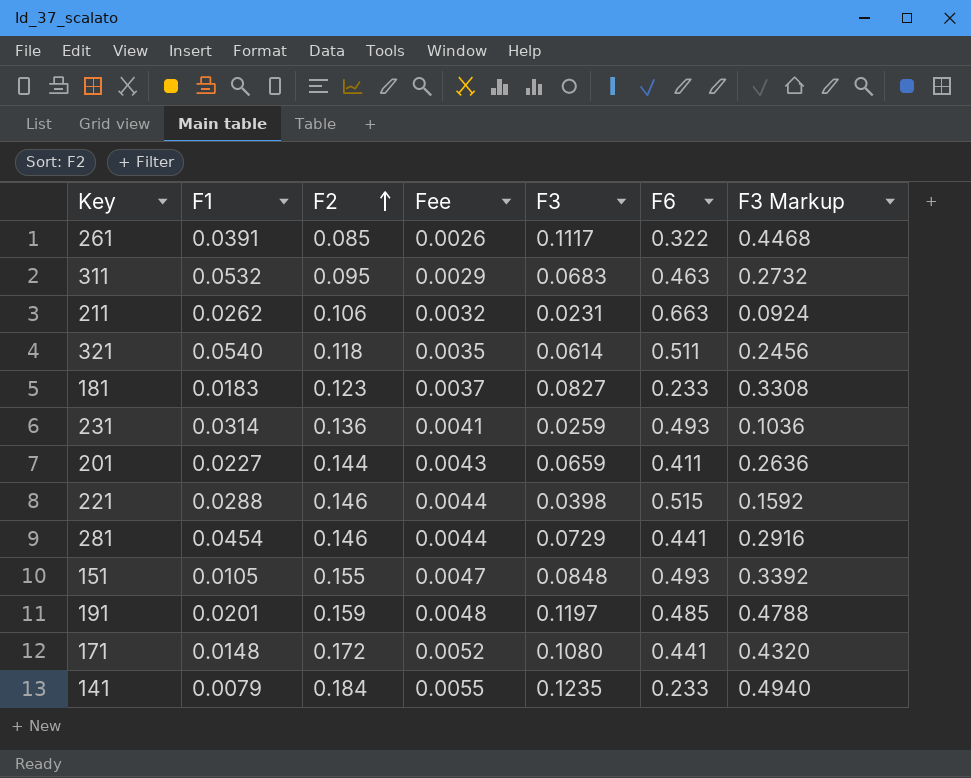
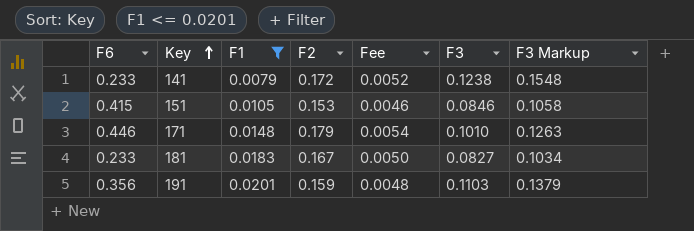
filter: none -> F1 <= 0.0201
row order: F2 ascending -> Key ascending
column F6 | position: 6 -> 1
column F3 Markup | formula: [F3] * 4 -> [F3] * 1.25
141 | F2: 0.184 -> 0.172
141 | Fee: 0.0055 -> 0.0052
141 | F3: 0.1235 -> 0.1238
151 | F6: 0.493 -> 0.415
151 | F2: 0.155 -> 0.153
151 | Fee: 0.0047 -> 0.0046
151 | F3: 0.0848 -> 0.0846
171 | F6: 0.441 -> 0.446
171 | F2: 0.172 -> 0.179
171 | Fee: 0.0052 -> 0.0054
171 | F3: 0.1080 -> 0.1010
181 | F2: 0.123 -> 0.167
181 | Fee: 0.0037 -> 0.0050
191 | F6: 0.485 -> 0.356
191 | F3: 0.1197 -> 0.1103

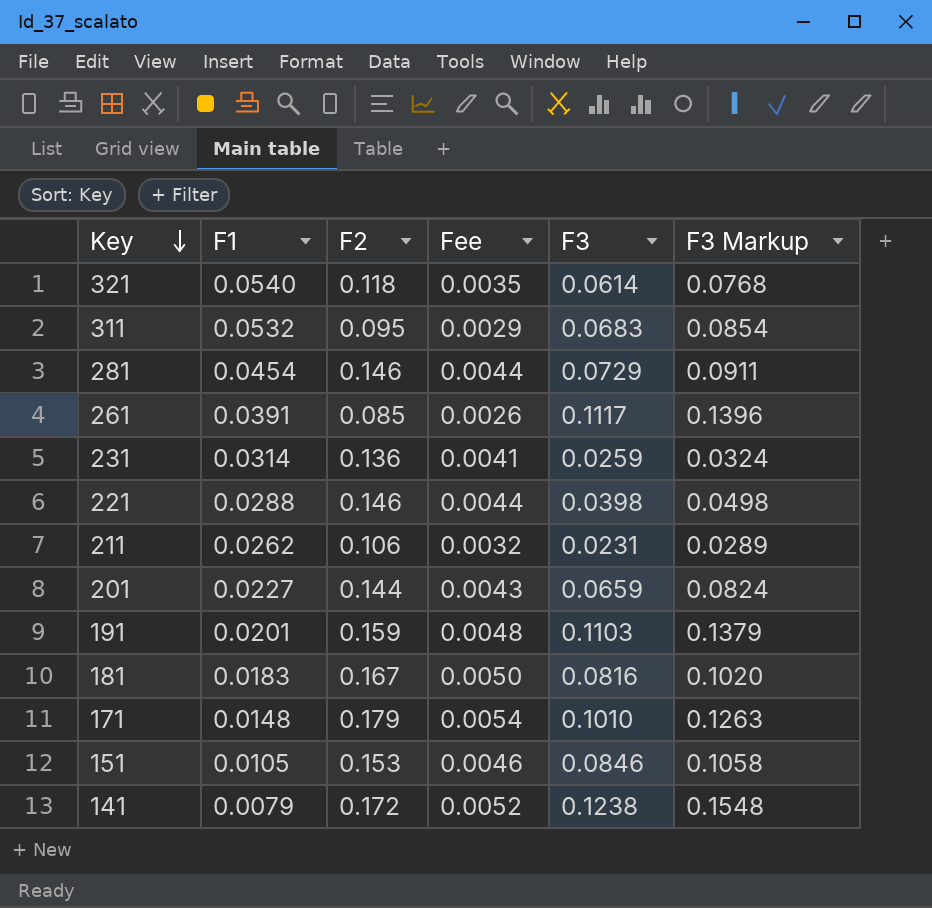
filter: F1 <= 0.0201 -> none
row order: Key ascending -> Key descending
column F6 | position: 1 -> none
181 | F3: 0.0827 -> 0.0816
181 | F3 Markup: 0.1034 -> 0.1020

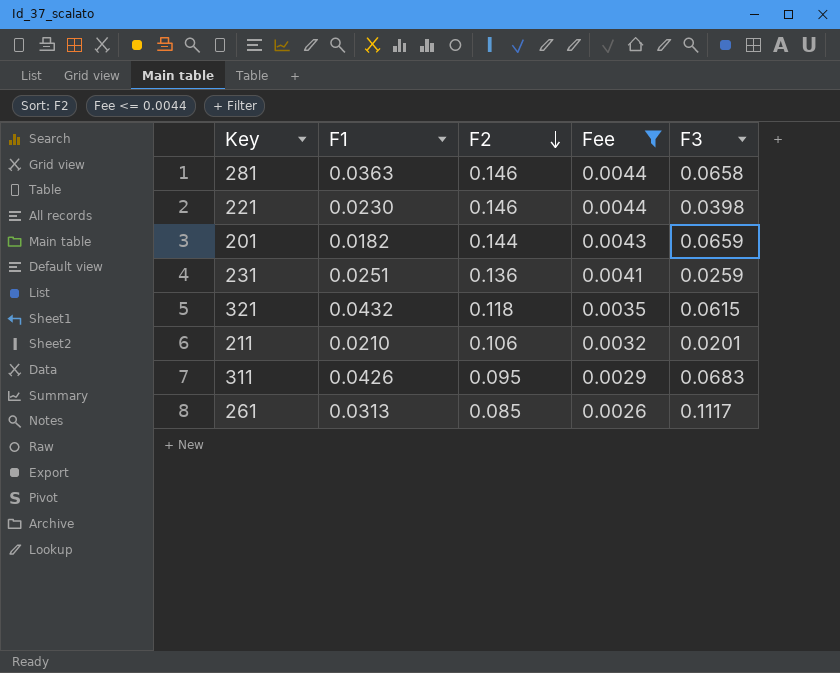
filter: none -> Fee <= 0.0044
row order: Key descending -> F2 descending
column F3 Markup | formula: [F3] * 1.25 -> none
281 | F1: 0.0454 -> 0.0363
281 | F3: 0.0729 -> 0.0658
221 | F1: 0.0288 -> 0.0230
201 | F1: 0.0227 -> 0.0182
231 | F1: 0.0314 -> 0.0251
321 | F1: 0.0540 -> 0.0432
321 | F3: 0.0614 -> 0.0615
211 | F1: 0.0262 -> 0.0210
211 | F3: 0.0231 -> 0.0201
311 | F1: 0.0532 -> 0.0426
261 | F1: 0.0391 -> 0.0313

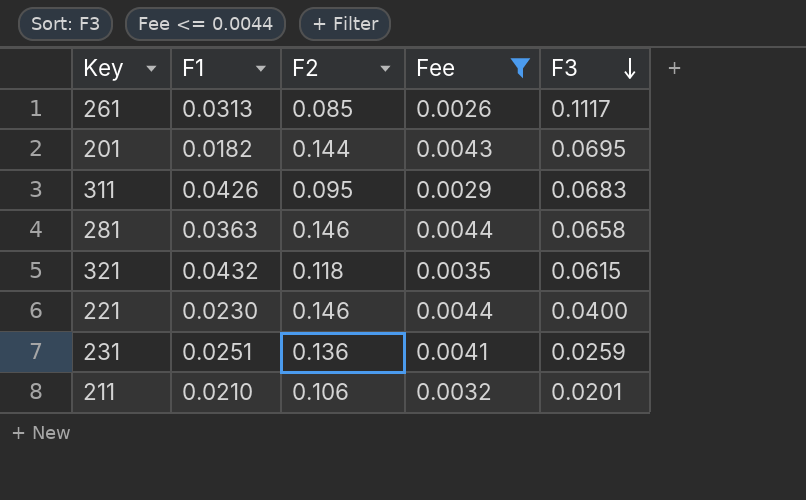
row order: F2 descending -> F3 descending
201 | F3: 0.0659 -> 0.0695
221 | F3: 0.0398 -> 0.0400

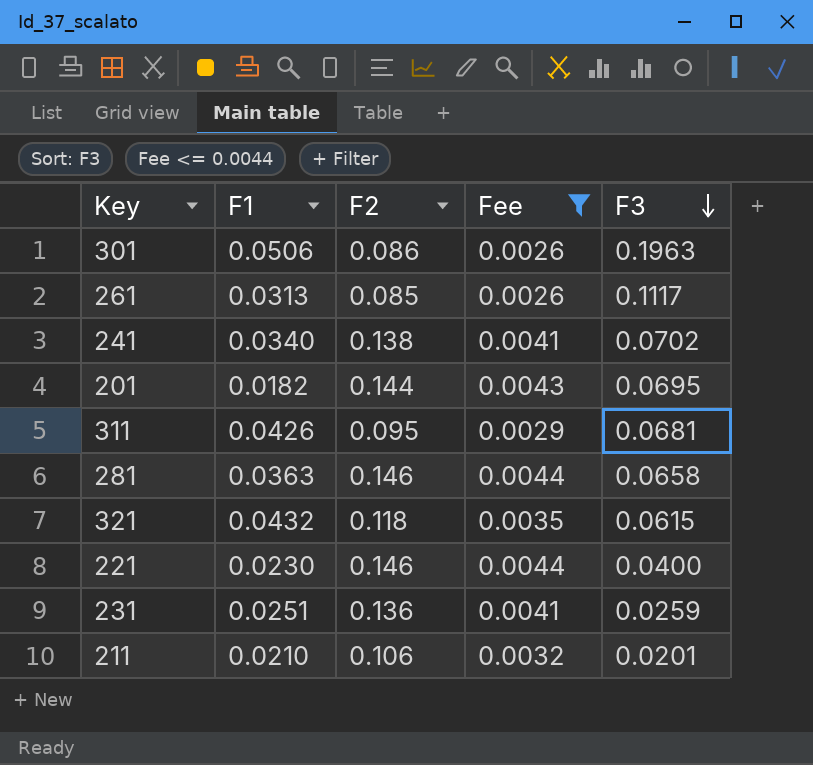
row 301: none -> 0.0506 | 0.086 | 0.0026 | 0.1963
row 241: none -> 0.0340 | 0.138 | 0.0041 | 0.0702
311 | F3: 0.0683 -> 0.0681

